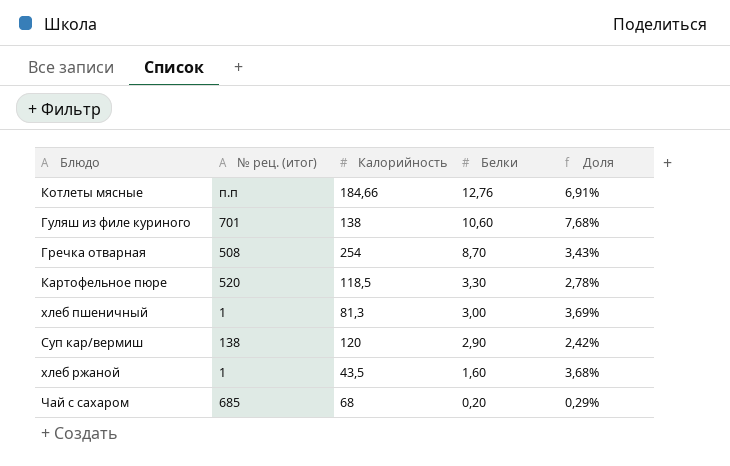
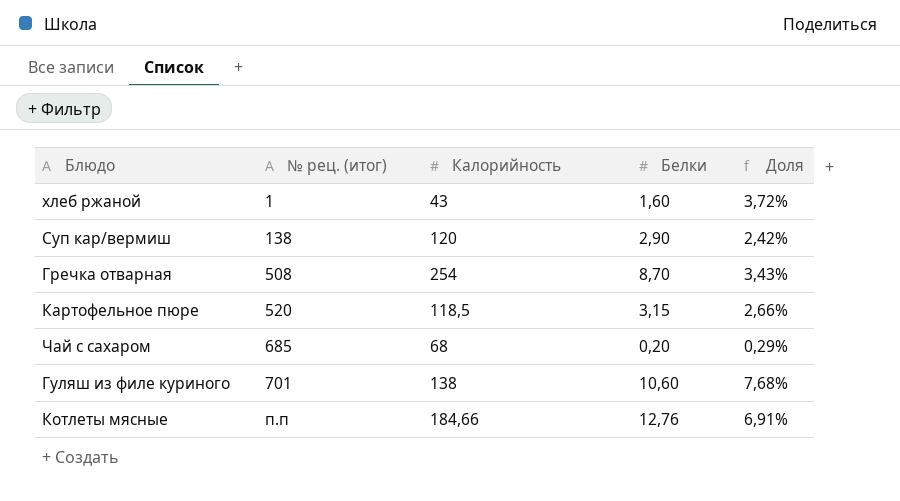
row order: Белки descending -> № рец. (итог) ascending
row хлеб пшеничный: 1 | 81,3 | 3,00 | 3,69% -> none
хлеб ржаной | Калорийность: 43,5 -> 43
хлеб ржаной | Доля: 3,68% -> 3,72%
Картофельное пюре | Белки: 3,30 -> 3,15
Картофельное пюре | Доля: 2,78% -> 2,66%

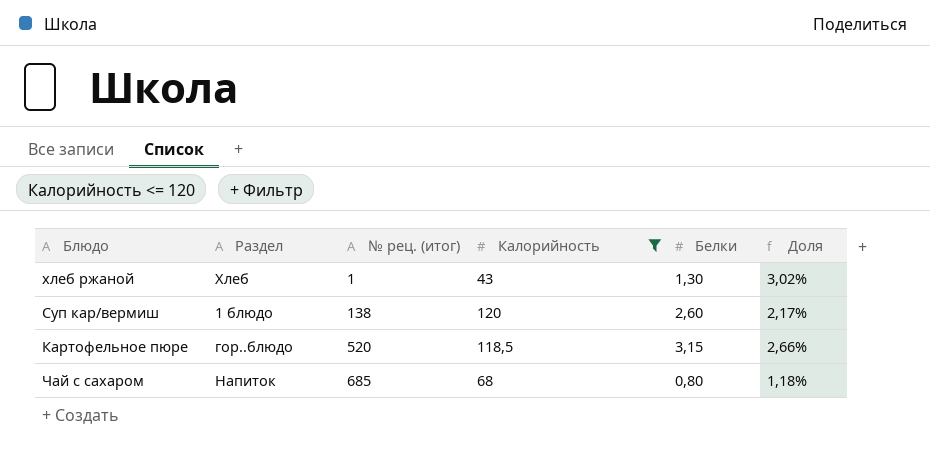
filter: none -> Калорийность <= 120
column Раздел | position: none -> 2
хлеб ржаной | Белки: 1,60 -> 1,30
хлеб ржаной | Доля: 3,72% -> 3,02%
Суп кар/вермиш | Белки: 2,90 -> 2,60
Суп кар/вермиш | Доля: 2,42% -> 2,17%
Чай с сахаром | Белки: 0,20 -> 0,80
Чай с сахаром | Доля: 0,29% -> 1,18%

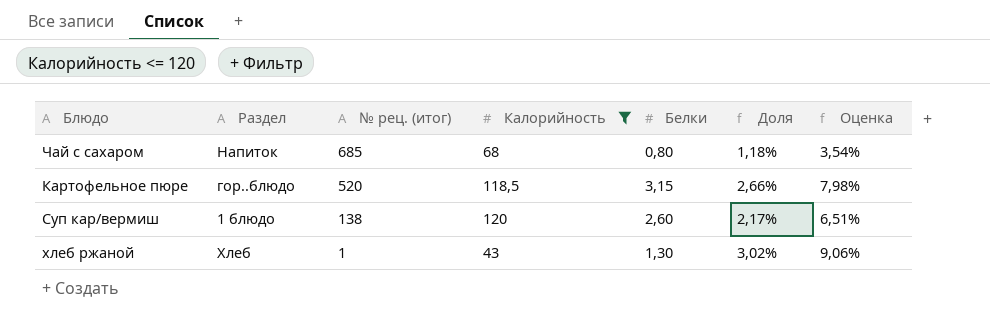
row order: № рец. (итог) ascending -> № рец. (итог) descending
column Оценка | formula: none -> [Доля] * 3

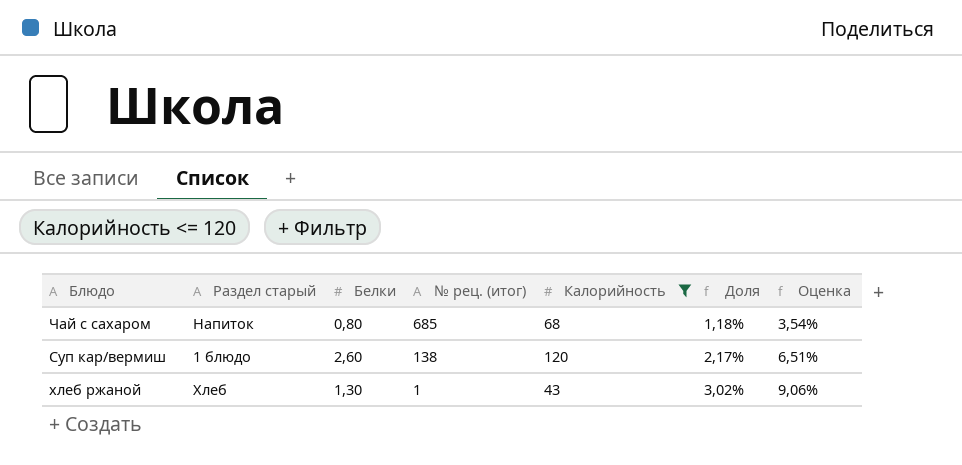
column name: Раздел -> Раздел старый
column Белки | position: 5 -> 3
row Картофельное пюре: гор..блюдо | 520 | 118,5 | 3,15 | 2,66% | 7,98% -> none

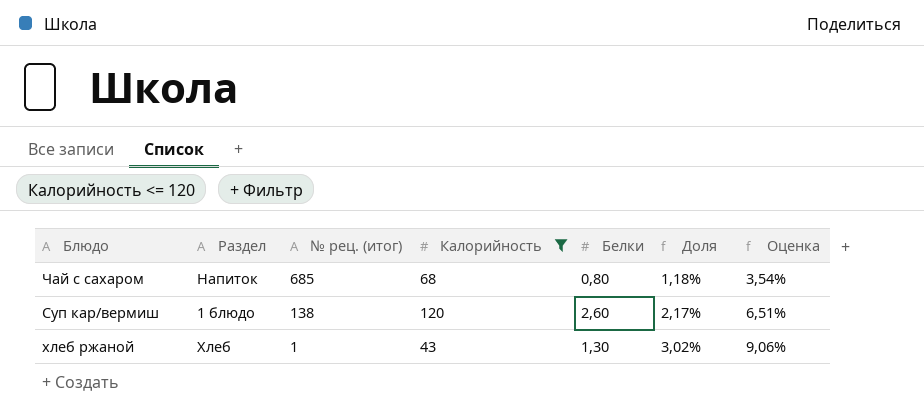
column name: Раздел старый -> Раздел
column Белки | position: 3 -> 5

